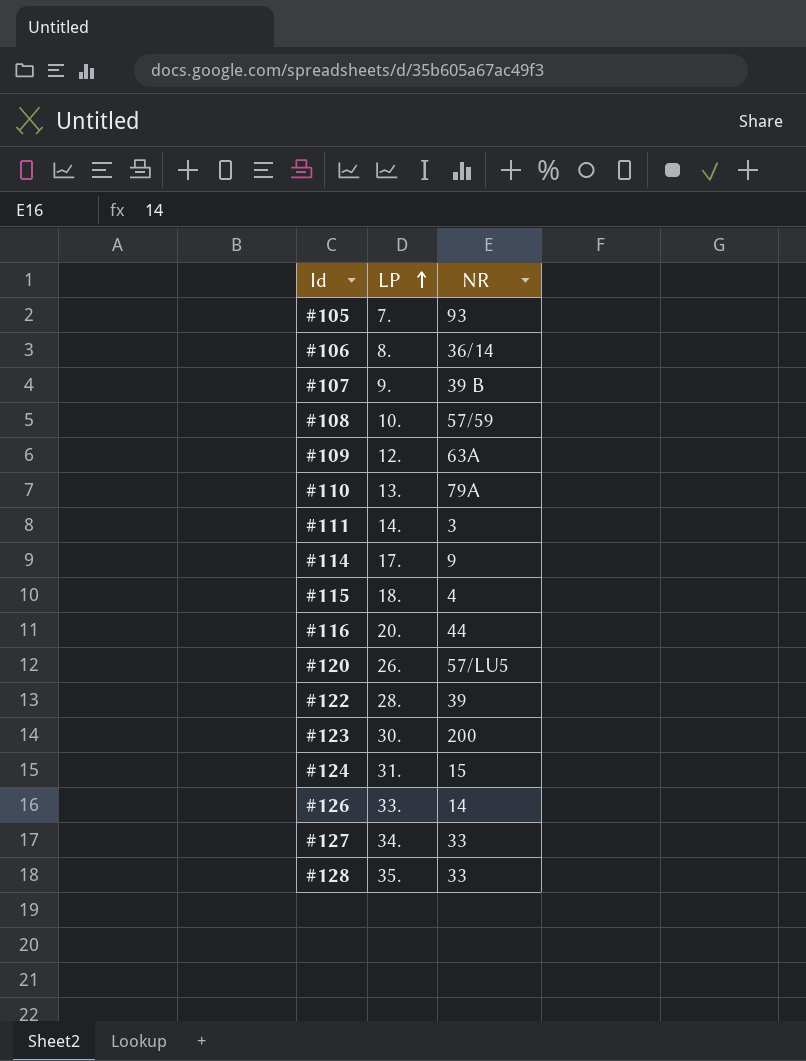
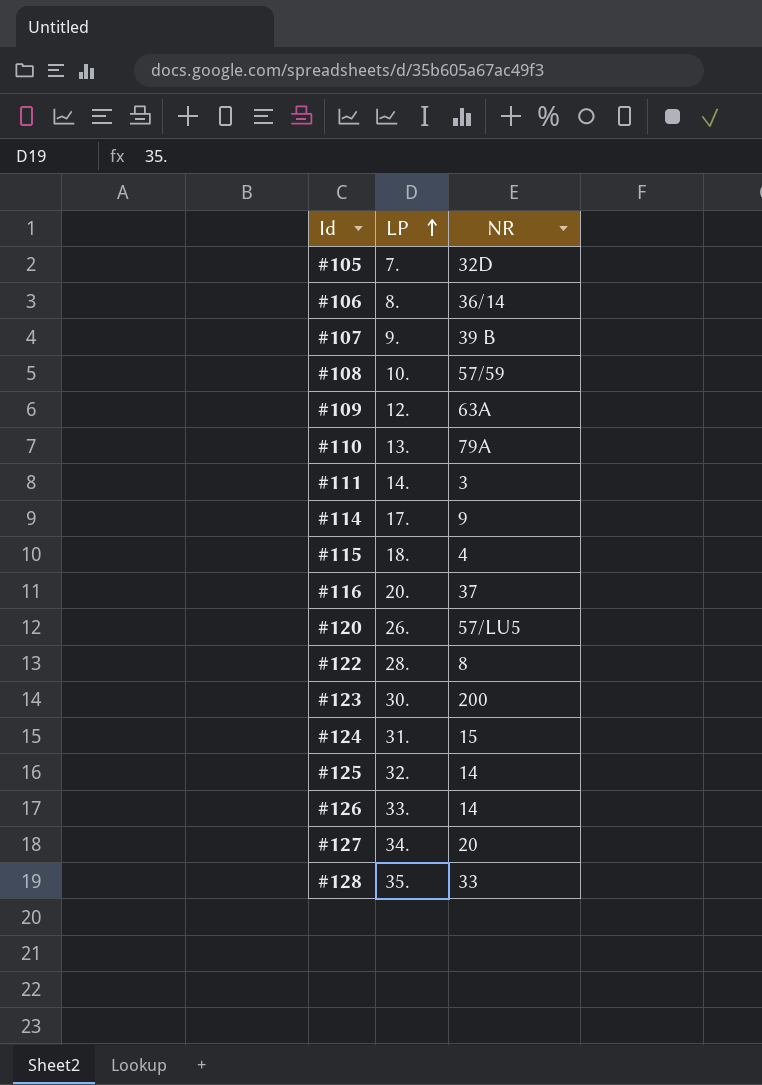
#105 | NR: 93 -> 32D
#116 | NR: 44 -> 37
#122 | NR: 39 -> 8
row #125: none -> 32. | 14
#127 | NR: 33 -> 20

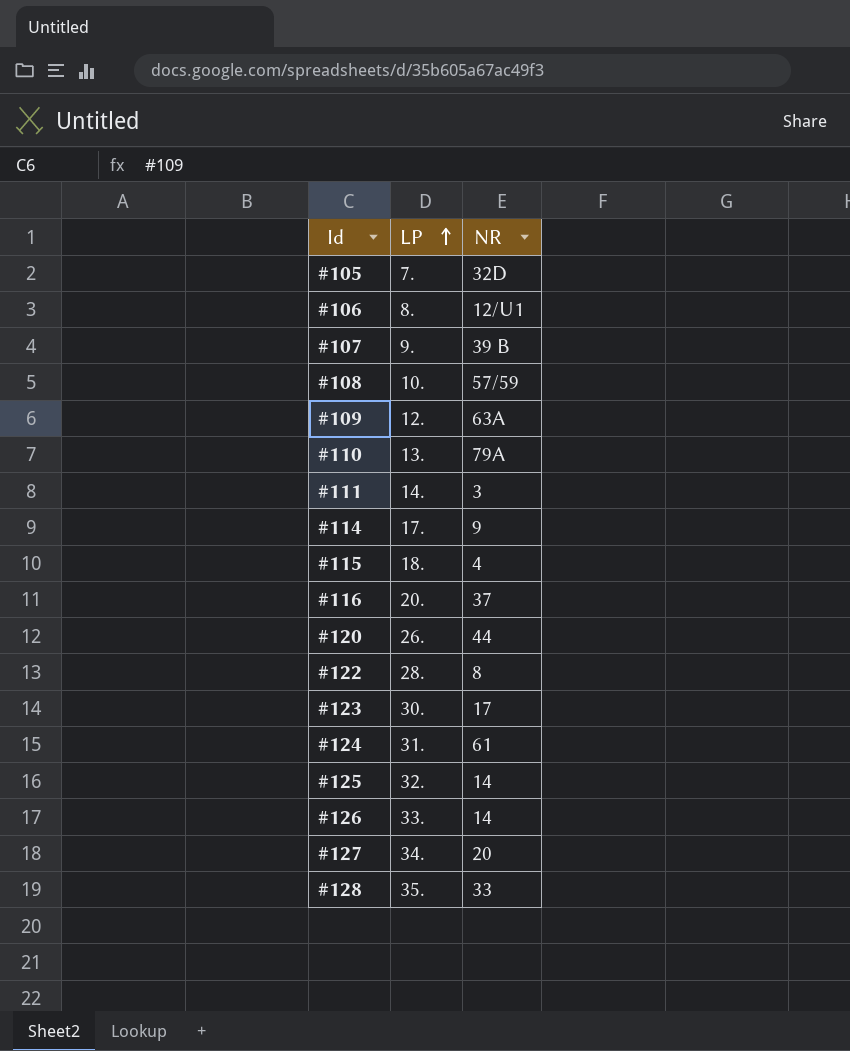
#106 | NR: 36/14 -> 12/U1
#120 | NR: 57/LU5 -> 44
#123 | NR: 200 -> 17
#124 | NR: 15 -> 61

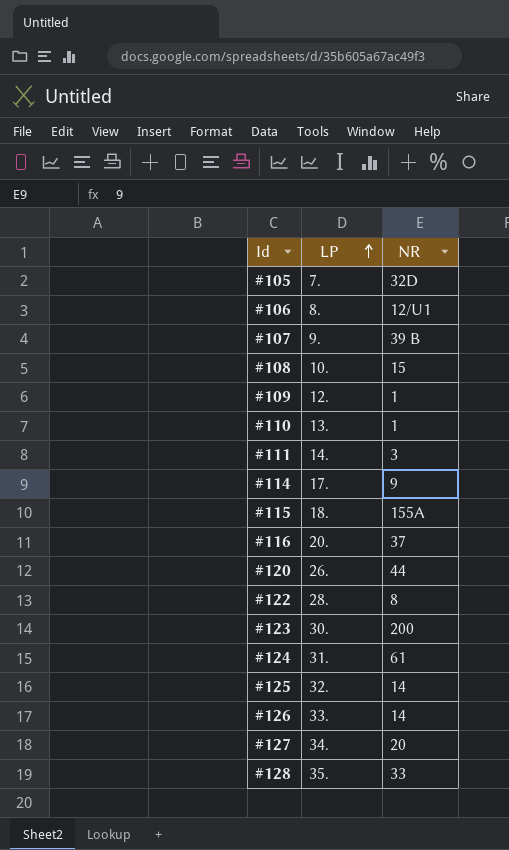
#108 | NR: 57/59 -> 15
#109 | NR: 63A -> 1
#110 | NR: 79A -> 1
#115 | NR: 4 -> 155A
#123 | NR: 17 -> 200

